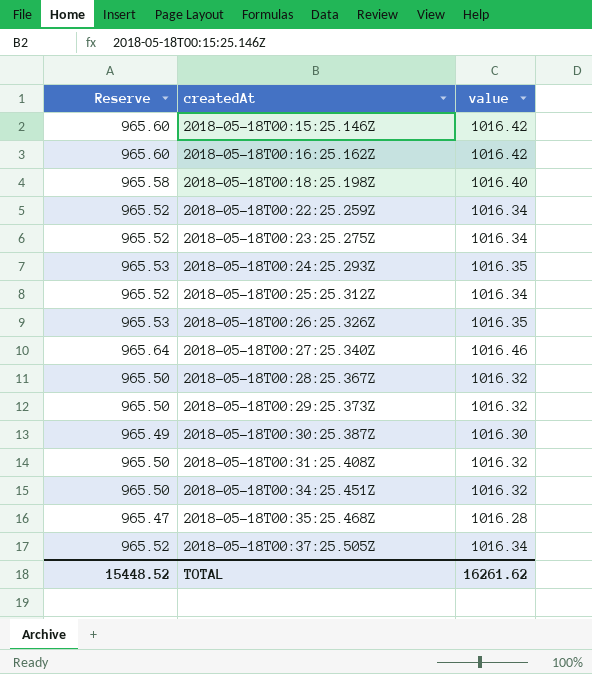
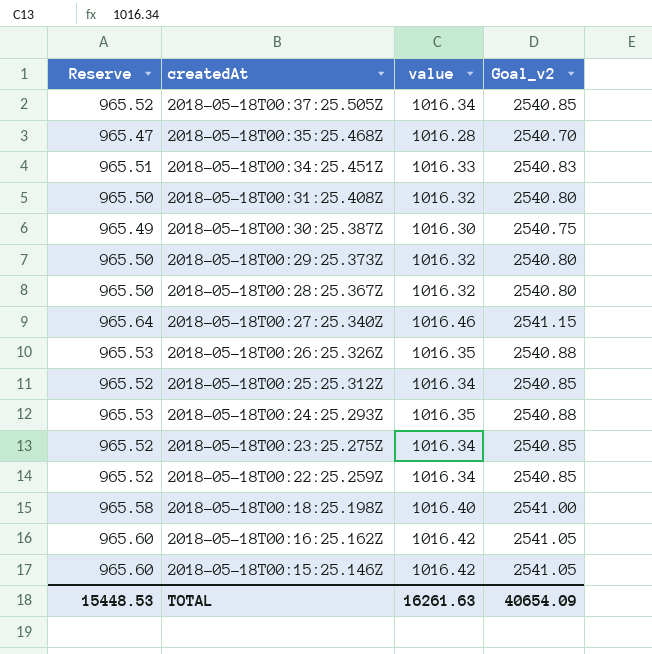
row order: createdAt ascending -> createdAt descending
column Goal_v2 | formula: none -> [value] * 2.5
2018-05-18T00:34:25.451Z | Reserve: 965.50 -> 965.51
2018-05-18T00:34:25.451Z | value: 1016.32 -> 1016.33
TOTAL | Reserve: 15448.52 -> 15448.53
TOTAL | value: 16261.62 -> 16261.63

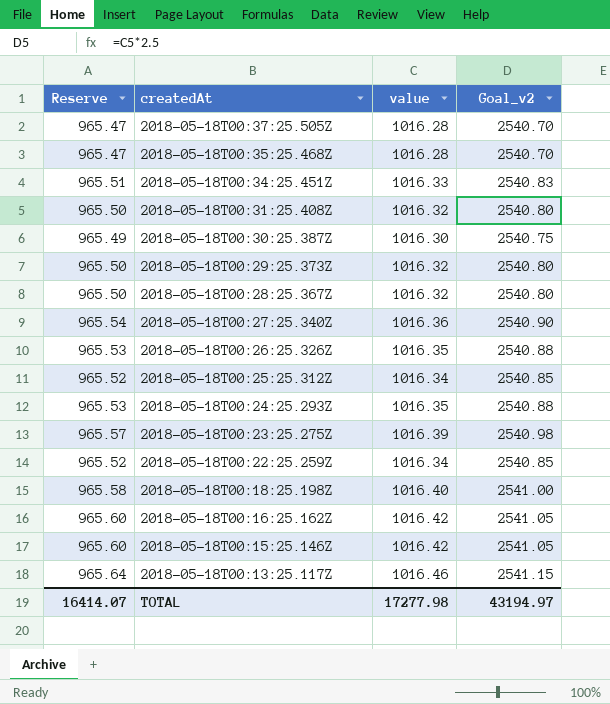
2018-05-18T00:37:25.505Z | Reserve: 965.52 -> 965.47
2018-05-18T00:37:25.505Z | value: 1016.34 -> 1016.28
2018-05-18T00:37:25.505Z | Goal_v2: 2540.85 -> 2540.70
2018-05-18T00:27:25.340Z | Reserve: 965.64 -> 965.54
2018-05-18T00:27:25.340Z | value: 1016.46 -> 1016.36
2018-05-18T00:27:25.340Z | Goal_v2: 2541.15 -> 2540.90
2018-05-18T00:23:25.275Z | Reserve: 965.52 -> 965.57
2018-05-18T00:23:25.275Z | value: 1016.34 -> 1016.39
2018-05-18T00:23:25.275Z | Goal_v2: 2540.85 -> 2540.98
row 2018-05-18T00:13:25.117Z: none -> 965.64 | 1016.46 | 2541.15
TOTAL | Reserve: 15448.53 -> 16414.07
TOTAL | value: 16261.63 -> 17277.98
TOTAL | Goal_v2: 40654.09 -> 43194.97

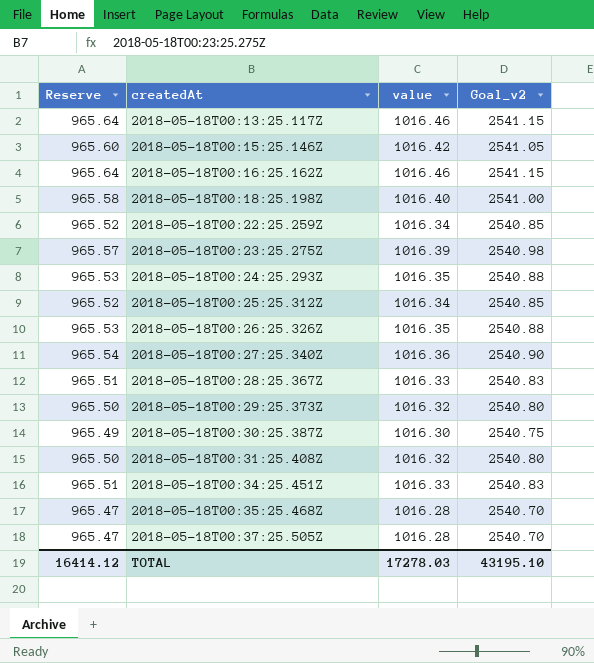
row order: createdAt descending -> createdAt ascending
2018-05-18T00:16:25.162Z | Reserve: 965.60 -> 965.64
2018-05-18T00:16:25.162Z | value: 1016.42 -> 1016.46
2018-05-18T00:16:25.162Z | Goal_v2: 2541.05 -> 2541.15
2018-05-18T00:28:25.367Z | Reserve: 965.50 -> 965.51
2018-05-18T00:28:25.367Z | value: 1016.32 -> 1016.33
2018-05-18T00:28:25.367Z | Goal_v2: 2540.80 -> 2540.83
TOTAL | Reserve: 16414.07 -> 16414.12
TOTAL | value: 17277.98 -> 17278.03
TOTAL | Goal_v2: 43194.97 -> 43195.10

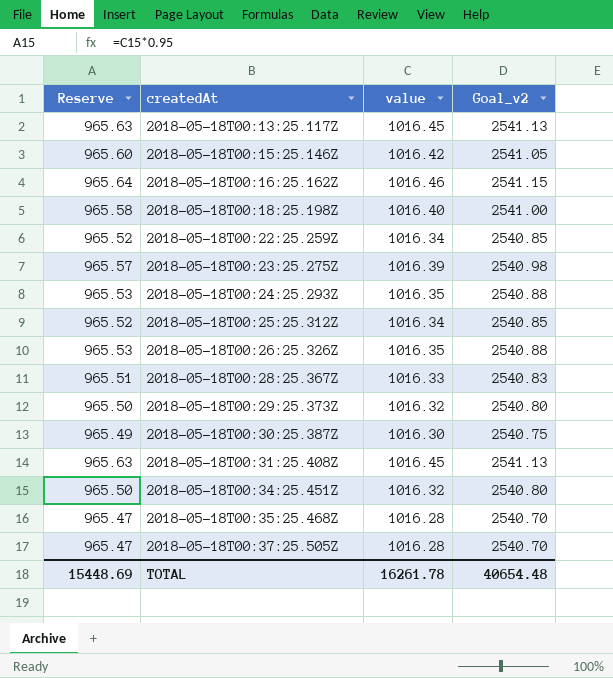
row 2018-05-18T00:27:25.340Z: 965.54 | 1016.36 | 2540.90 -> none
2018-05-18T00:13:25.117Z | Reserve: 965.64 -> 965.63
2018-05-18T00:13:25.117Z | value: 1016.46 -> 1016.45
2018-05-18T00:13:25.117Z | Goal_v2: 2541.15 -> 2541.13
2018-05-18T00:31:25.408Z | Reserve: 965.50 -> 965.63
2018-05-18T00:31:25.408Z | value: 1016.32 -> 1016.45
2018-05-18T00:31:25.408Z | Goal_v2: 2540.80 -> 2541.13
2018-05-18T00:34:25.451Z | Reserve: 965.51 -> 965.50
2018-05-18T00:34:25.451Z | value: 1016.33 -> 1016.32
2018-05-18T00:34:25.451Z | Goal_v2: 2540.83 -> 2540.80
TOTAL | Reserve: 16414.12 -> 15448.69
TOTAL | value: 17278.03 -> 16261.78
TOTAL | Goal_v2: 43195.10 -> 40654.48

